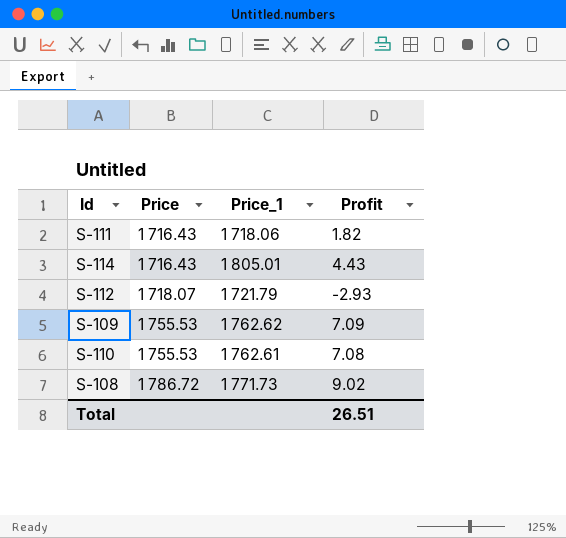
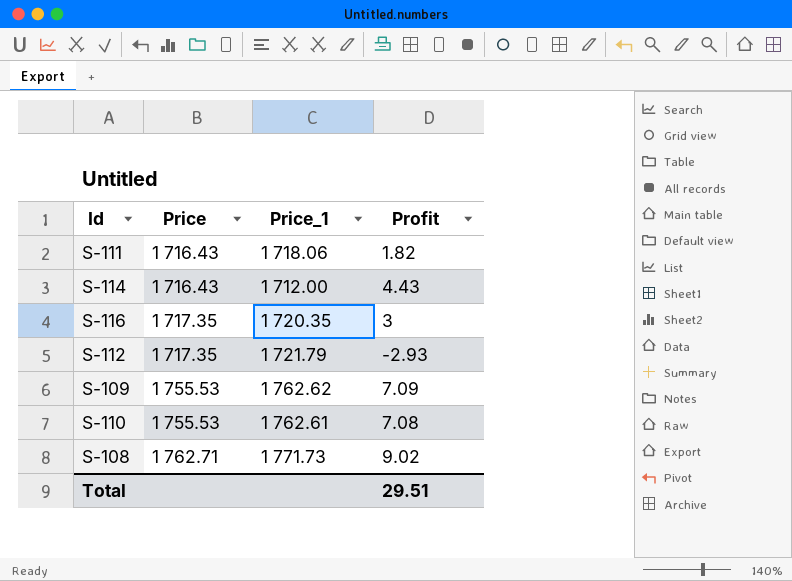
S-114 | Price_1: 1 805.01 -> 1 712.00
row S-116: none -> 1 717.35 | 1 720.35 | 3
S-112 | Price: 1 718.07 -> 1 717.35
S-108 | Price: 1 786.72 -> 1 762.71
Total | Profit: 26.51 -> 29.51

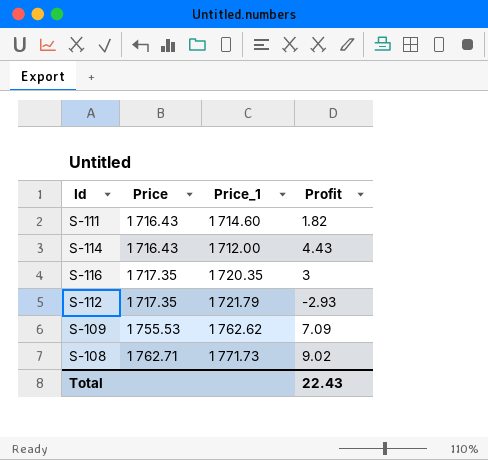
row S-110: 1 755.53 | 1 762.61 | 7.08 -> none
S-111 | Price_1: 1 718.06 -> 1 714.60
Total | Profit: 29.51 -> 22.43

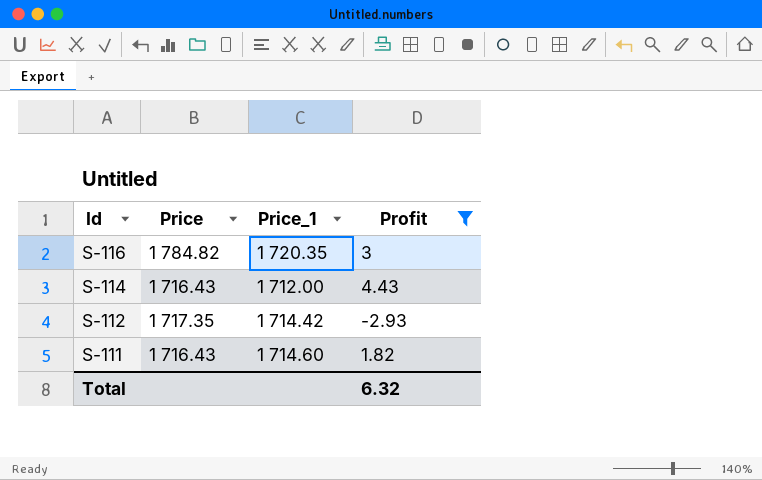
filter: none -> Profit <= 4.43
row order: Price ascending -> Id descending
S-116 | Price: 1 717.35 -> 1 784.82
S-112 | Price_1: 1 721.79 -> 1 714.42
Total | Profit: 22.43 -> 6.32

